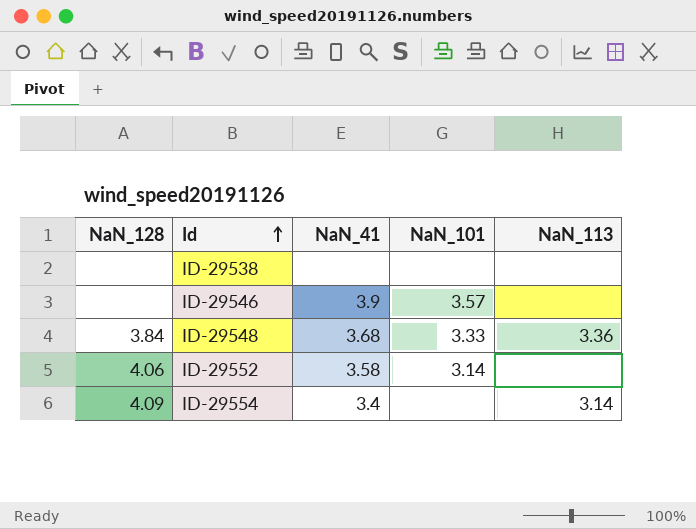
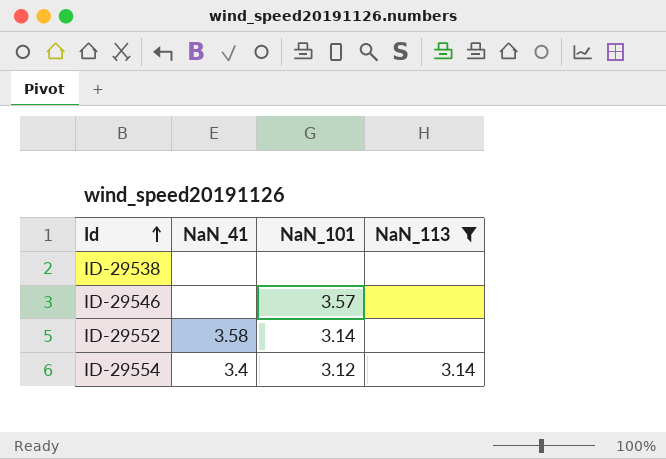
filter: none -> NaN_113 != 3.36
column NaN_128 | position: 1 -> none
ID-29546 | NaN_41: 3.9 -> none
ID-29554 | NaN_101: none -> 3.12

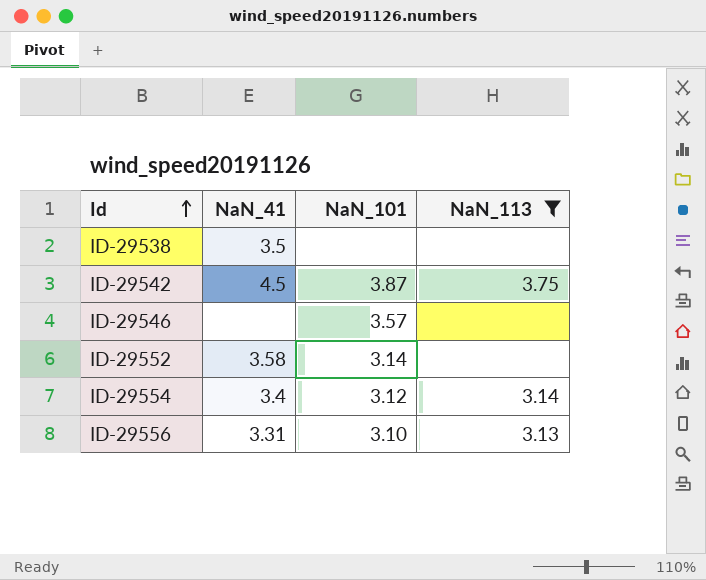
ID-29538 | NaN_41: none -> 3.5
row ID-29542: none -> 4.5 | 3.87 | 3.75
row ID-29556: none -> 3.31 | 3.10 | 3.13

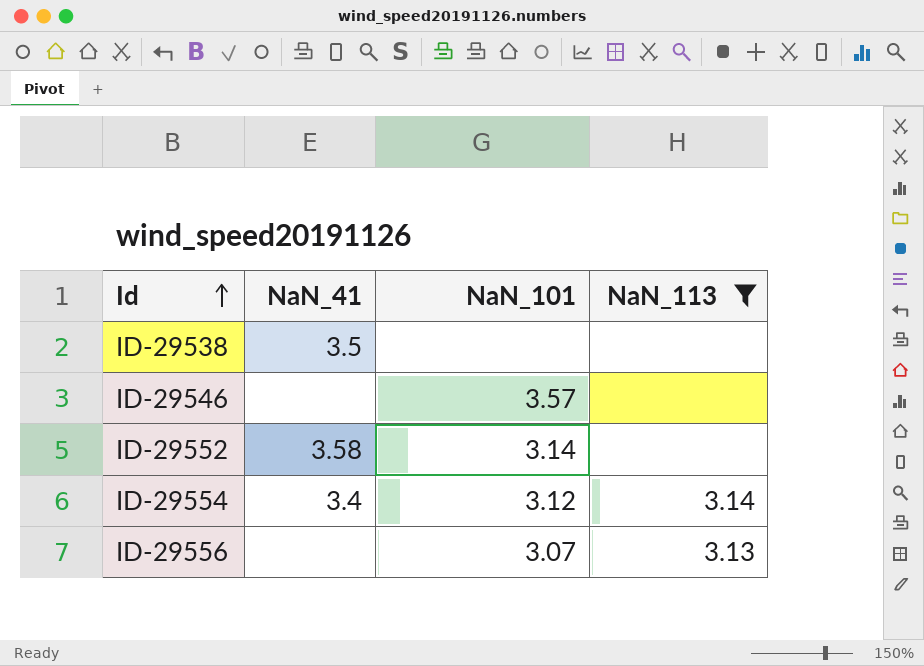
row ID-29542: 4.5 | 3.87 | 3.75 -> none
ID-29556 | NaN_41: 3.31 -> none
ID-29556 | NaN_101: 3.10 -> 3.07

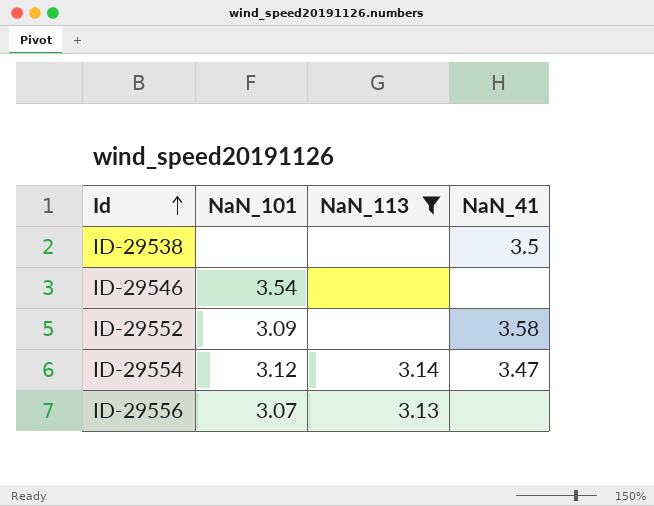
column NaN_41 | position: 2 -> 4
ID-29546 | NaN_101: 3.57 -> 3.54
ID-29552 | NaN_101: 3.14 -> 3.09
ID-29554 | NaN_41: 3.4 -> 3.47

